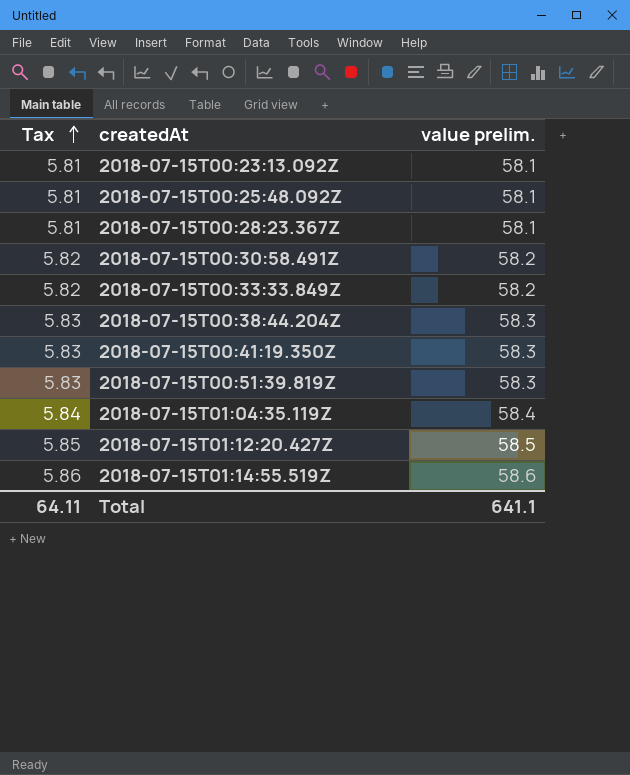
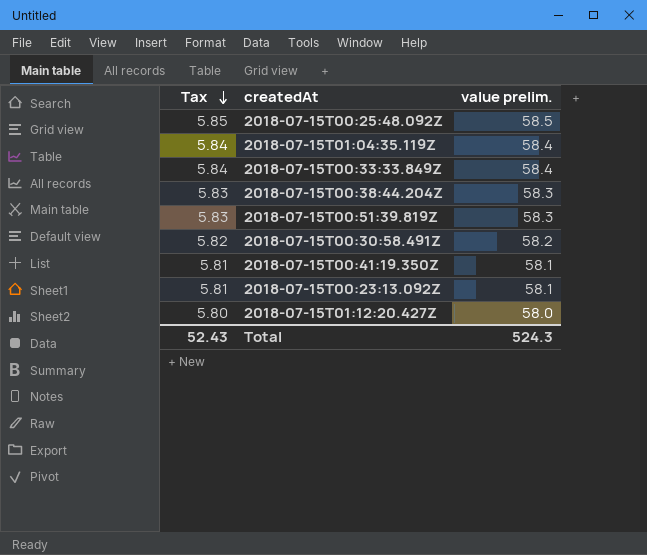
row order: Tax ascending -> Tax descending
row 2018-07-15T00:28:23.367Z: 5.81 | 58.1 -> none
row 2018-07-15T01:14:55.519Z: 5.86 | 58.6 -> none
2018-07-15T00:25:48.092Z | Tax: 5.81 -> 5.85
2018-07-15T00:25:48.092Z | value prelim.: 58.1 -> 58.5
2018-07-15T00:33:33.849Z | Tax: 5.82 -> 5.84
2018-07-15T00:33:33.849Z | value prelim.: 58.2 -> 58.4
2018-07-15T00:41:19.350Z | Tax: 5.83 -> 5.81
2018-07-15T00:41:19.350Z | value prelim.: 58.3 -> 58.1
2018-07-15T01:12:20.427Z | Tax: 5.85 -> 5.80
2018-07-15T01:12:20.427Z | value prelim.: 58.5 -> 58.0
Total | Tax: 64.11 -> 52.43
Total | value prelim.: 641.1 -> 524.3

